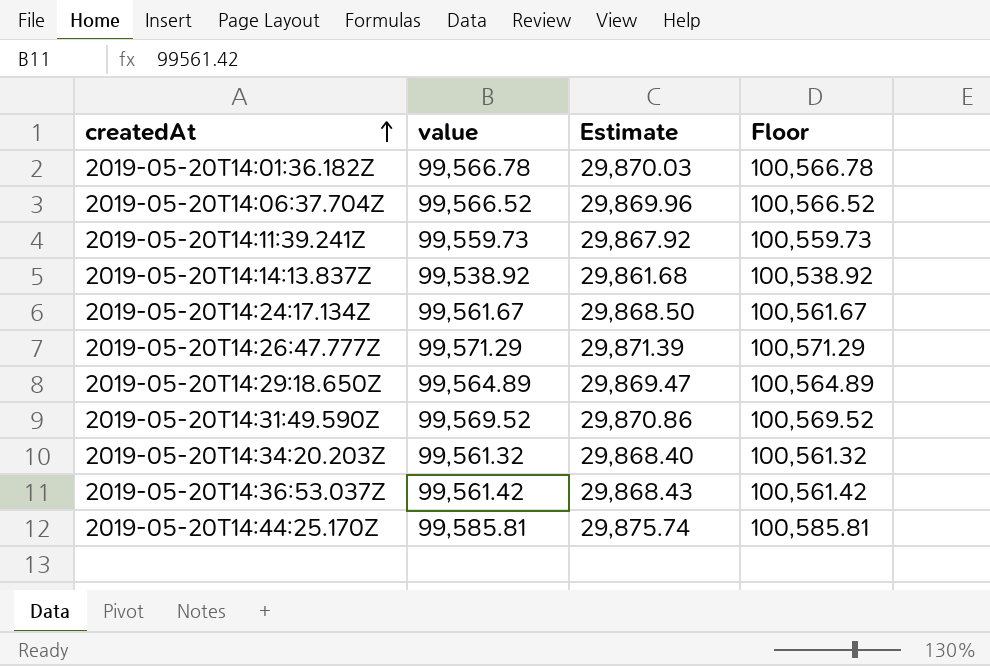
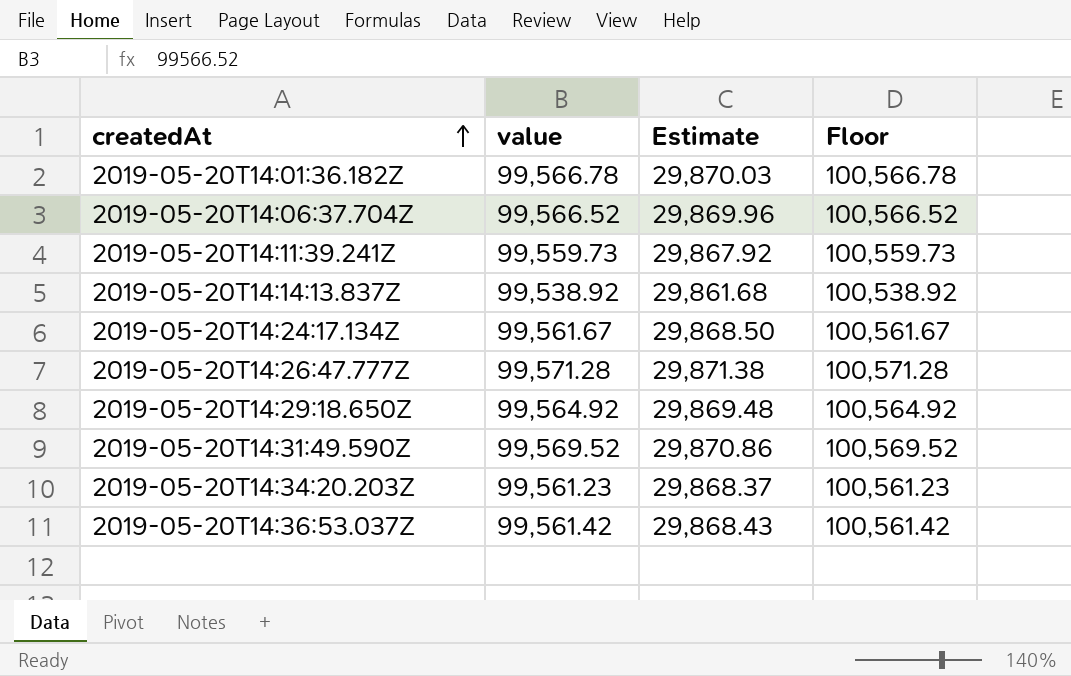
row 2019-05-20T14:44:25.170Z: 99,585.81 | 29,875.74 | 100,585.81 -> none
2019-05-20T14:26:47.777Z | value: 99,571.29 -> 99,571.28
2019-05-20T14:26:47.777Z | Estimate: 29,871.39 -> 29,871.38
2019-05-20T14:26:47.777Z | Floor: 100,571.29 -> 100,571.28
2019-05-20T14:29:18.650Z | value: 99,564.89 -> 99,564.92
2019-05-20T14:29:18.650Z | Estimate: 29,869.47 -> 29,869.48
2019-05-20T14:29:18.650Z | Floor: 100,564.89 -> 100,564.92
2019-05-20T14:34:20.203Z | value: 99,561.32 -> 99,561.23
2019-05-20T14:34:20.203Z | Estimate: 29,868.40 -> 29,868.37
2019-05-20T14:34:20.203Z | Floor: 100,561.32 -> 100,561.23

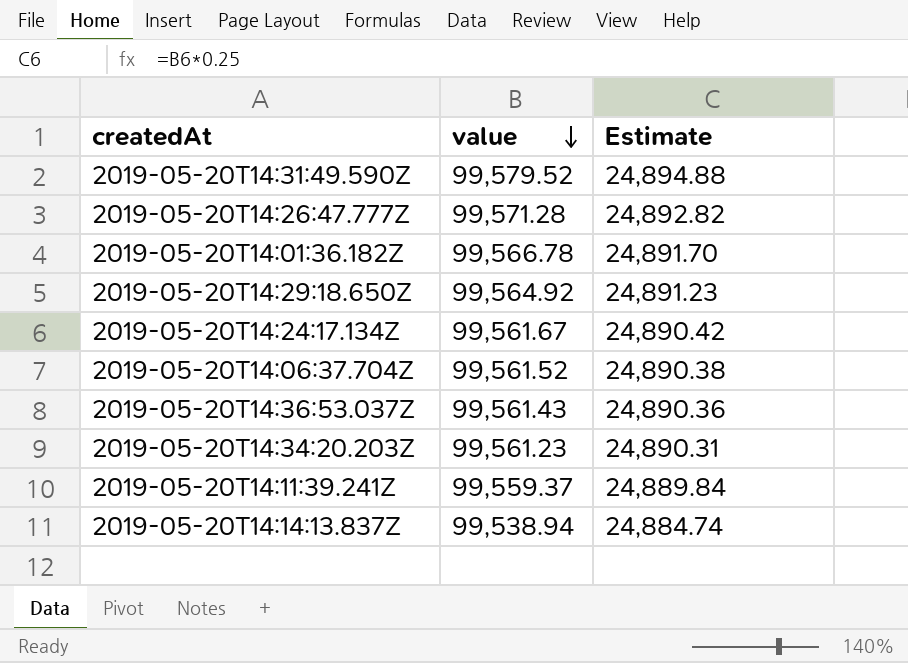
row order: createdAt ascending -> value descending
column Floor | formula: [value] + 1000 -> none
column Estimate | formula: [value] * 0.3 -> [value] * 0.25
2019-05-20T14:31:49.590Z | value: 99,569.52 -> 99,579.52
2019-05-20T14:06:37.704Z | value: 99,566.52 -> 99,561.52
2019-05-20T14:36:53.037Z | value: 99,561.42 -> 99,561.43
2019-05-20T14:11:39.241Z | value: 99,559.73 -> 99,559.37
2019-05-20T14:14:13.837Z | value: 99,538.92 -> 99,538.94

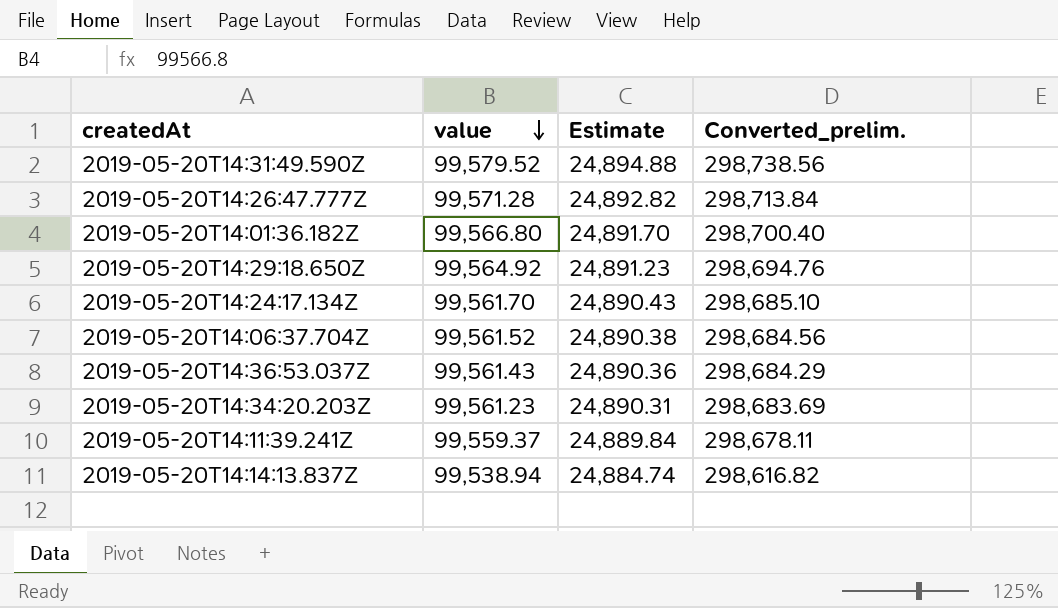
column Converted_prelim. | formula: none -> [value] * 3
2019-05-20T14:01:36.182Z | value: 99,566.78 -> 99,566.80
2019-05-20T14:24:17.134Z | value: 99,561.67 -> 99,561.70
2019-05-20T14:24:17.134Z | Estimate: 24,890.42 -> 24,890.43

